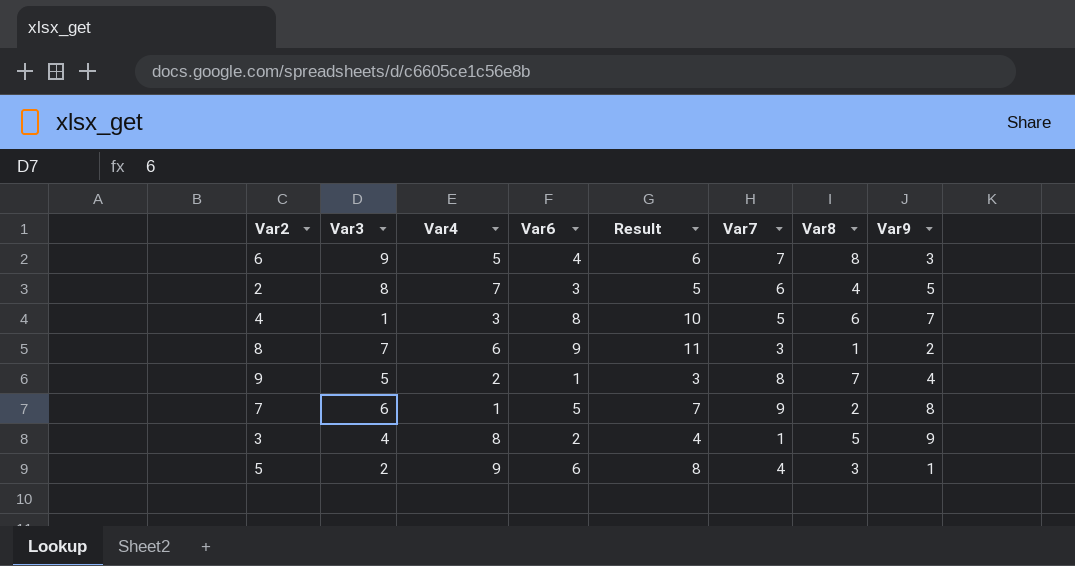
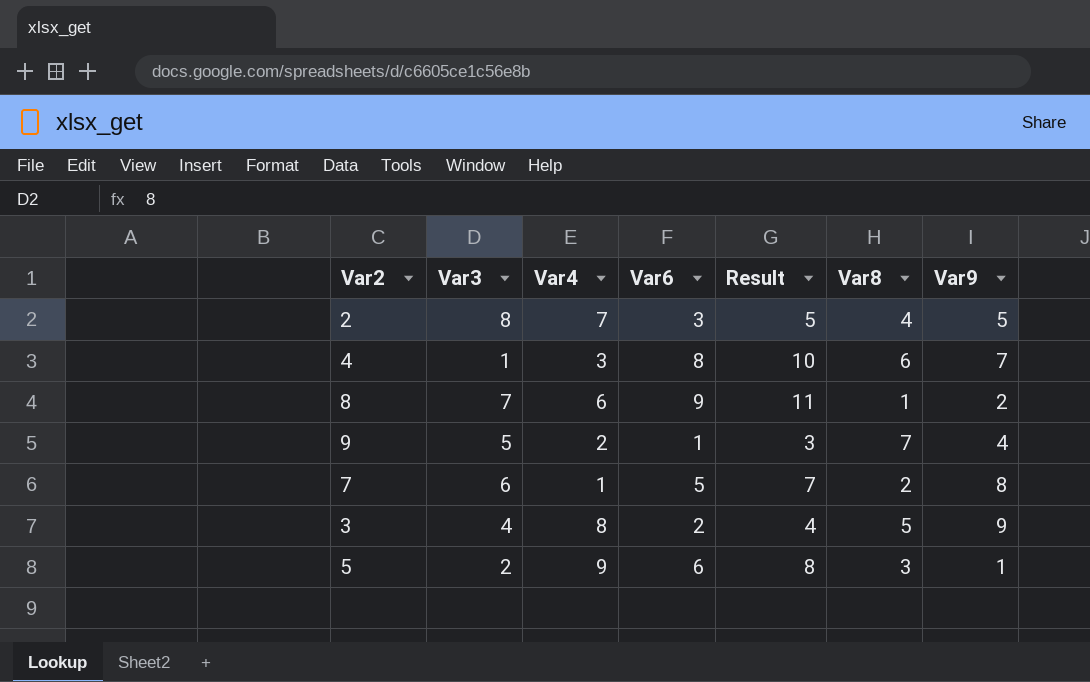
column Var7 | position: 6 -> none
row 6: 9 | 5 | 4 | 6 | 7 | 8 | 3 -> none

